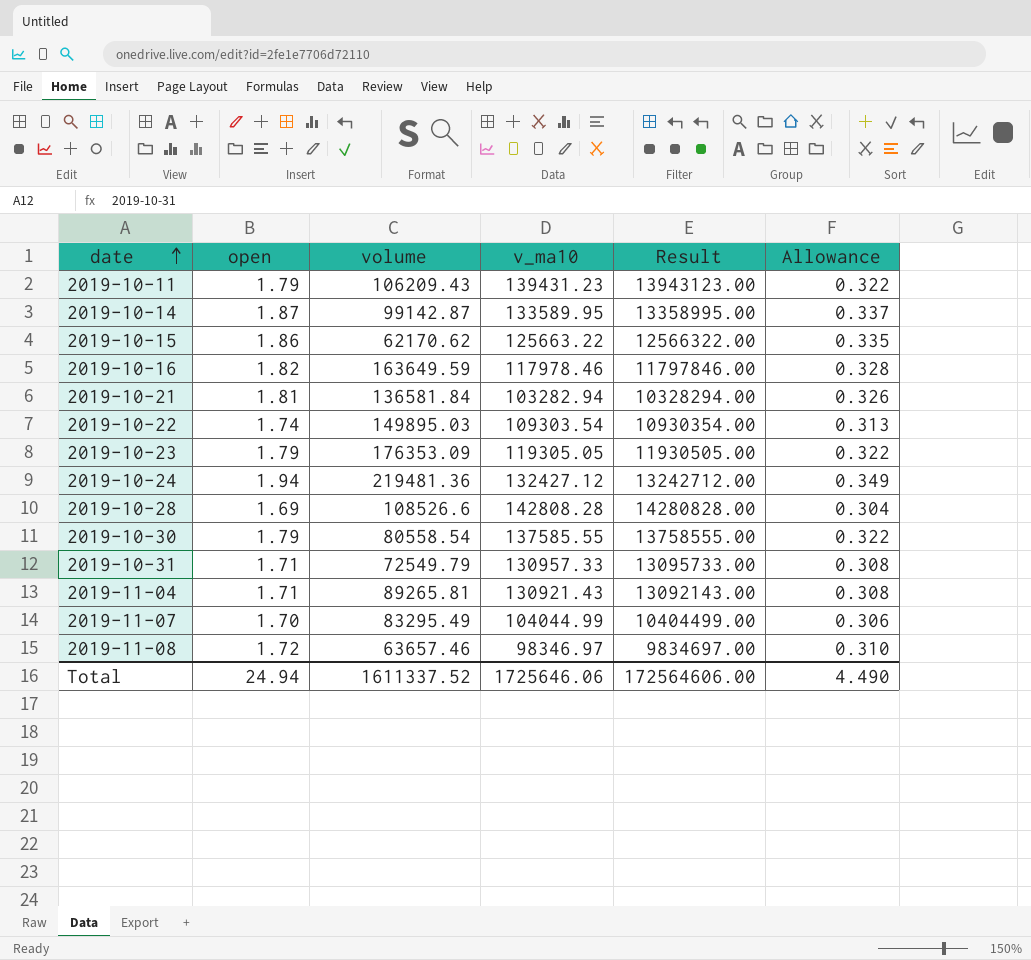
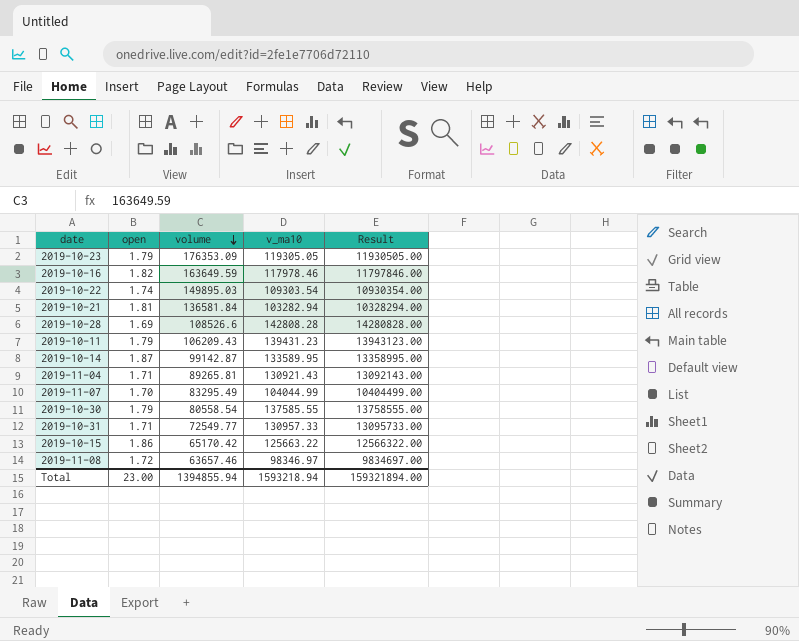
row order: date ascending -> volume descending
column Allowance | formula: [open] * 0.18 -> none
row 2019-10-24: 1.94 | 219481.36 | 132427.12 | 13242712.00 | 0.349 -> none
2019-10-31 | volume: 72549.79 -> 72549.77
2019-10-15 | volume: 62170.62 -> 65170.42
Total | open: 24.94 -> 23.00
Total | volume: 1611337.52 -> 1394855.94
Total | v_ma10: 1725646.06 -> 1593218.94
Total | Result: 172564606.00 -> 159321894.00

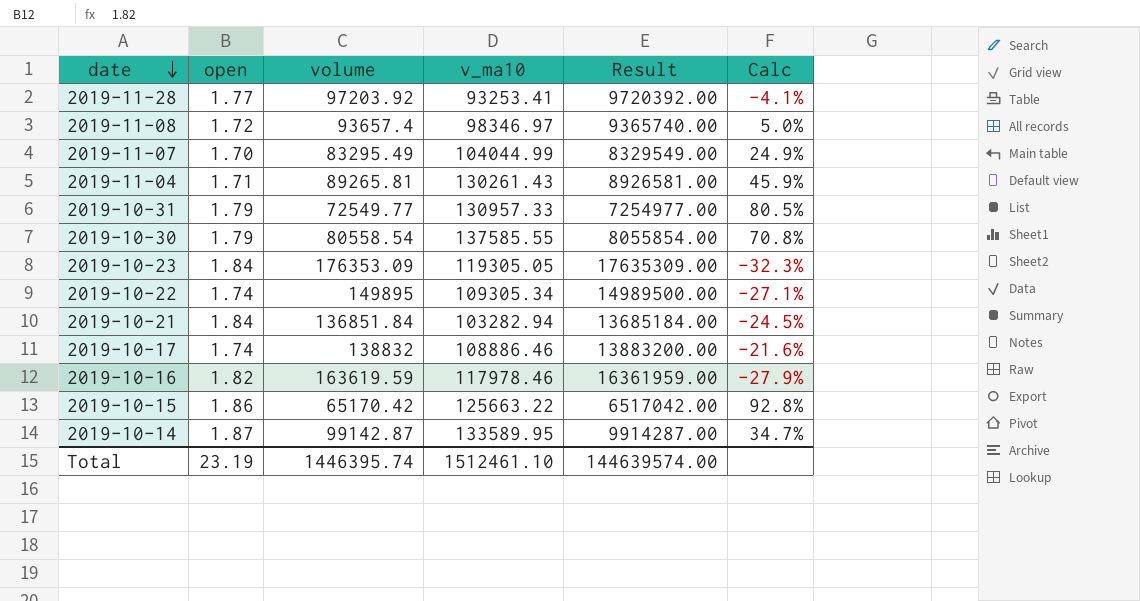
row order: volume descending -> date descending
column Result | formula: [v_ma10] * 100 -> [volume] * 100
column Calc | formula: none -> ([v_ma10] - [volume]) / [volume]
row 2019-10-28: 1.69 | 108526.6 | 142808.28 | 14280828.00 -> none
row 2019-10-11: 1.79 | 106209.43 | 139431.23 | 13943123.00 -> none
row 2019-11-28: none -> 1.77 | 97203.92 | 93253.41 | 9720392.00 | -4.1%
2019-11-08 | volume: 63657.46 -> 93657.4
2019-11-04 | v_ma10: 130921.43 -> 130261.43
2019-10-31 | open: 1.71 -> 1.79
2019-10-23 | open: 1.79 -> 1.84
2019-10-22 | volume: 149895.03 -> 149895
2019-10-22 | v_ma10: 109303.54 -> 109305.34
2019-10-21 | open: 1.81 -> 1.84
2019-10-21 | volume: 136581.84 -> 136851.84
row 2019-10-17: none -> 1.74 | 138832 | 108886.46 | 13883200.00 | -21.6%
2019-10-16 | volume: 163649.59 -> 163619.59
Total | open: 23.00 -> 23.19
Total | volume: 1394855.94 -> 1446395.74
Total | v_ma10: 1593218.94 -> 1512461.10
Total | Result: 159321894.00 -> 144639574.00

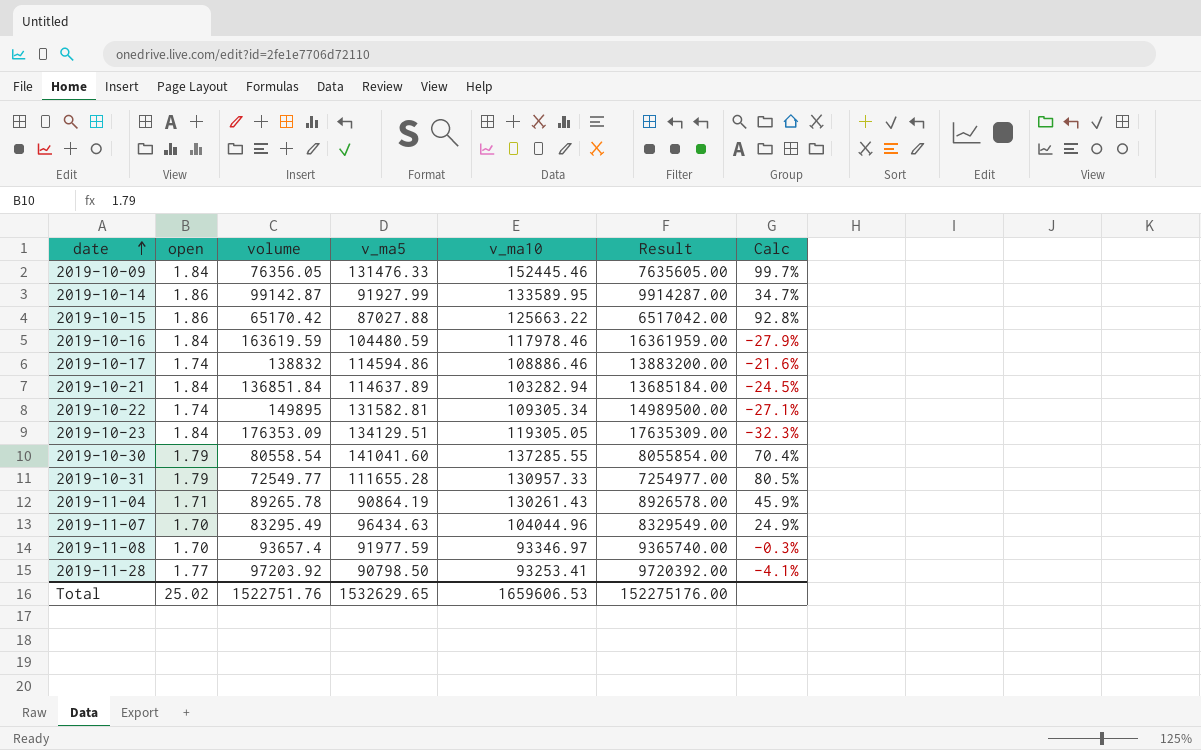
row order: date descending -> date ascending
column v_ma5 | position: none -> 4
row 2019-10-09: none -> 1.84 | 76356.05 | 131476.33 | 152445.46 | 7635605.00 | 99.7%
2019-10-14 | open: 1.87 -> 1.86
2019-10-16 | open: 1.82 -> 1.84
2019-10-30 | v_ma10: 137585.55 -> 137285.55
2019-10-30 | Calc: 70.8% -> 70.4%
2019-11-04 | volume: 89265.81 -> 89265.78
2019-11-04 | Result: 8926581.00 -> 8926578.00
2019-11-07 | v_ma10: 104044.99 -> 104044.96
2019-11-08 | open: 1.72 -> 1.70
2019-11-08 | v_ma10: 98346.97 -> 93346.97
2019-11-08 | Calc: 5.0% -> -0.3%
Total | open: 23.19 -> 25.02
Total | volume: 1446395.74 -> 1522751.76
Total | v_ma10: 1512461.10 -> 1659606.53
Total | Result: 144639574.00 -> 152275176.00

